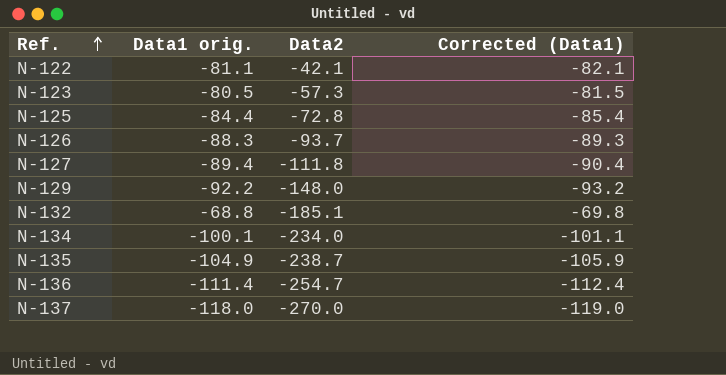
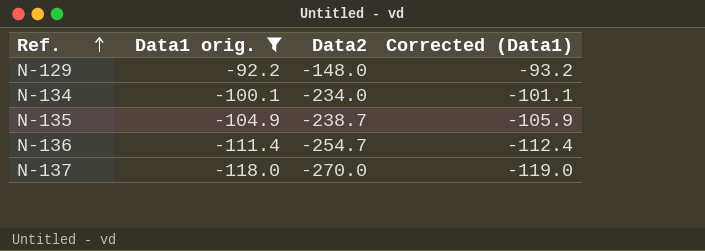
filter: none -> Data1 orig. <= -92.2

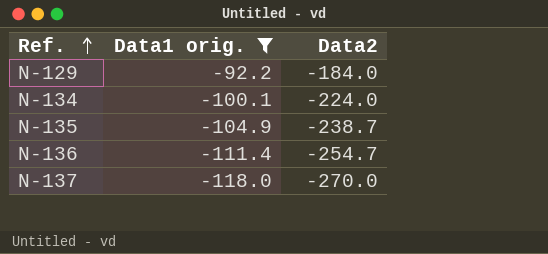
column Corrected (Data1) | formula: [Data1 orig.] - 1 -> none
N-129 | Data2: -148.0 -> -184.0
N-134 | Data2: -234.0 -> -224.0

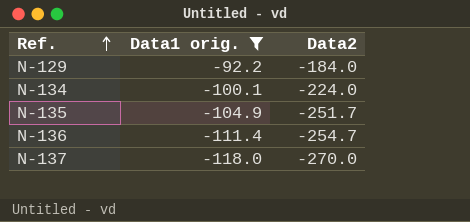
N-135 | Data2: -238.7 -> -251.7

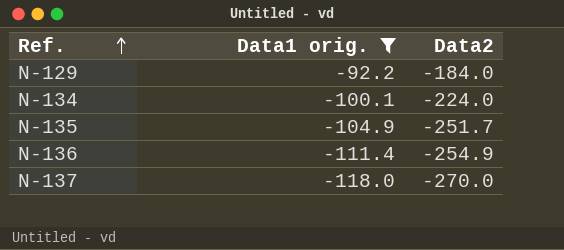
N-136 | Data2: -254.7 -> -254.9

